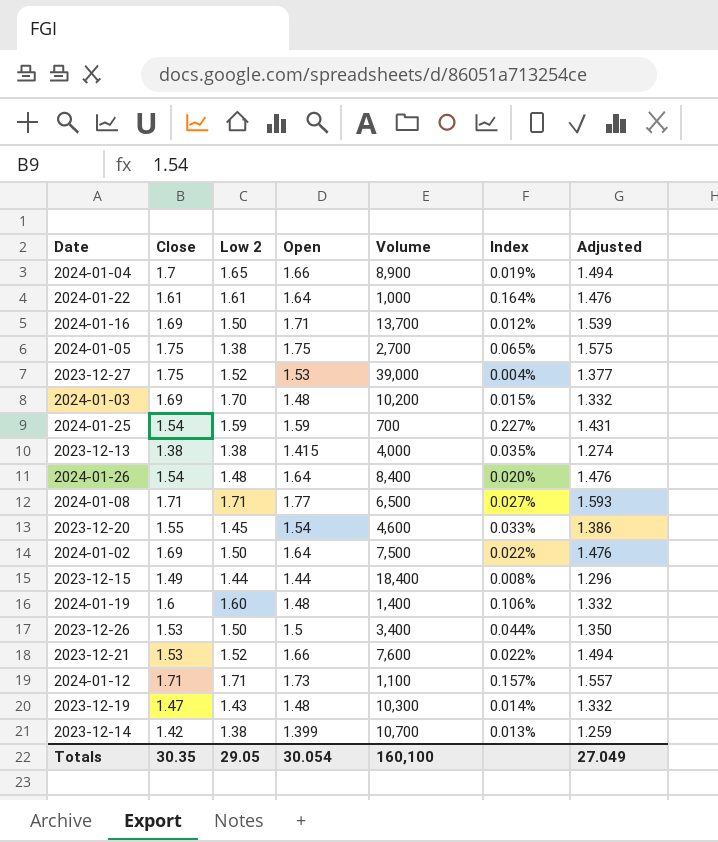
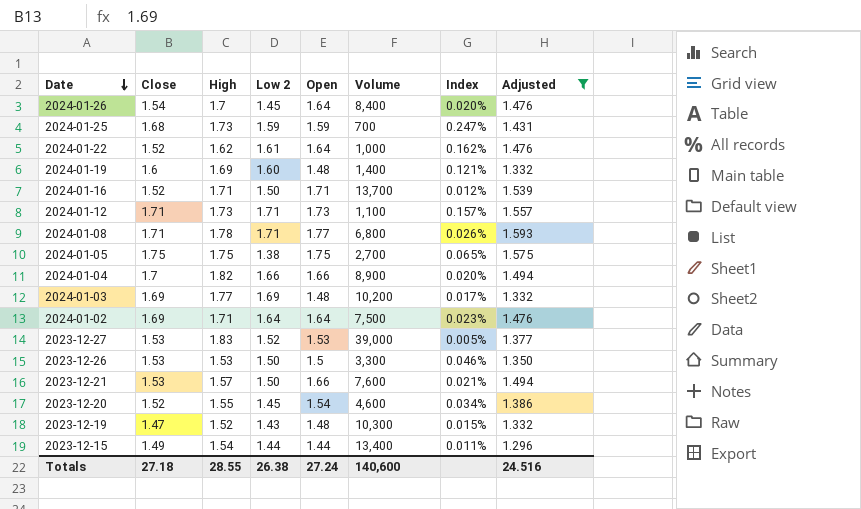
filter: none -> Adjusted >= 1.296
row order: none -> Date descending
column High | position: none -> 3
column Index | formula: [Open] / [Volume] -> [High] / [Volume]
2024-01-26 | Low 2: 1.48 -> 1.45
2024-01-25 | Close: 1.54 -> 1.68
2024-01-22 | Close: 1.61 -> 1.52
2024-01-16 | Close: 1.69 -> 1.52
2024-01-08 | Volume: 6,500 -> 6,800
2024-01-04 | Low 2: 1.65 -> 1.66
2024-01-03 | Low 2: 1.70 -> 1.69
2024-01-02 | Low 2: 1.50 -> 1.64
2023-12-27 | Close: 1.75 -> 1.53
2023-12-26 | Volume: 3,400 -> 3,300
2023-12-21 | Low 2: 1.52 -> 1.50
2023-12-20 | Close: 1.55 -> 1.52
2023-12-15 | Volume: 18,400 -> 13,400
Totals | Close: 30.35 -> 27.18
Totals | Low 2: 29.05 -> 26.38
Totals | Open: 30.054 -> 27.24
Totals | Volume: 160,100 -> 140,600
Totals | Adjusted: 27.049 -> 24.516

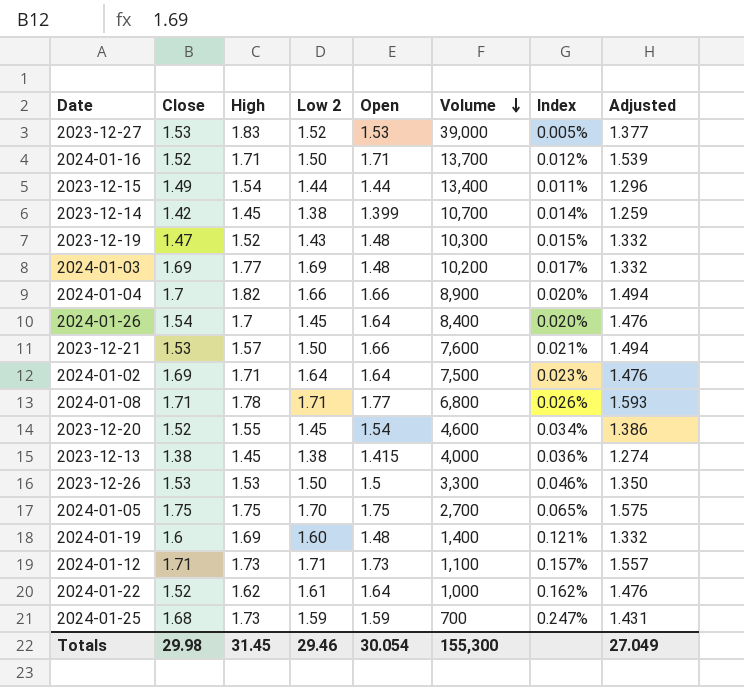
filter: Adjusted >= 1.296 -> none
row order: Date descending -> Volume descending
2024-01-05 | Low 2: 1.38 -> 1.70
Totals | Close: 27.18 -> 29.98
Totals | High: 28.55 -> 31.45
Totals | Low 2: 26.38 -> 29.46
Totals | Open: 27.24 -> 30.054
Totals | Volume: 140,600 -> 155,300
Totals | Adjusted: 24.516 -> 27.049

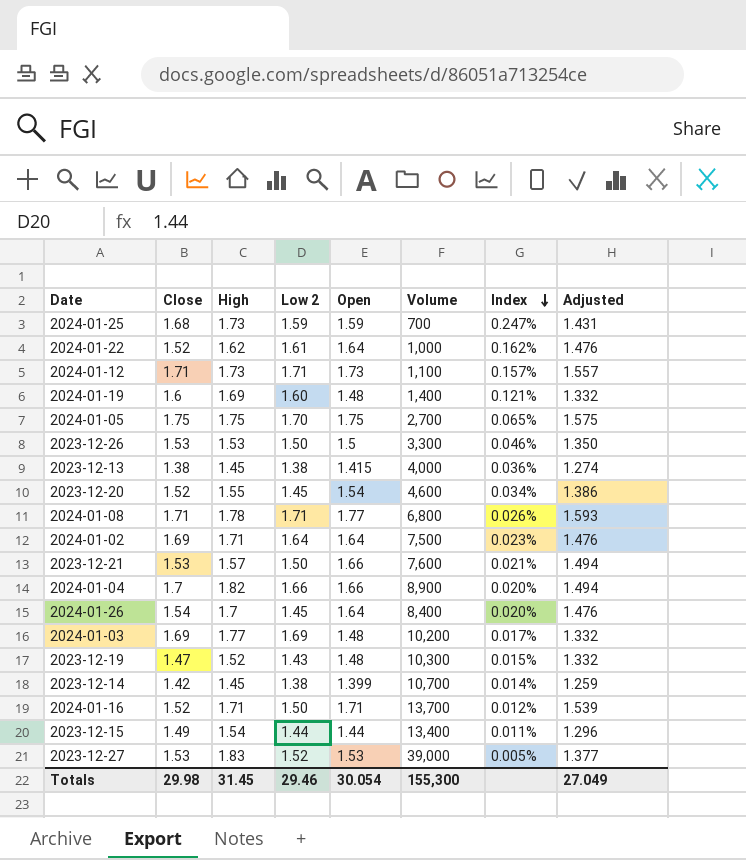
row order: Volume descending -> Index descending

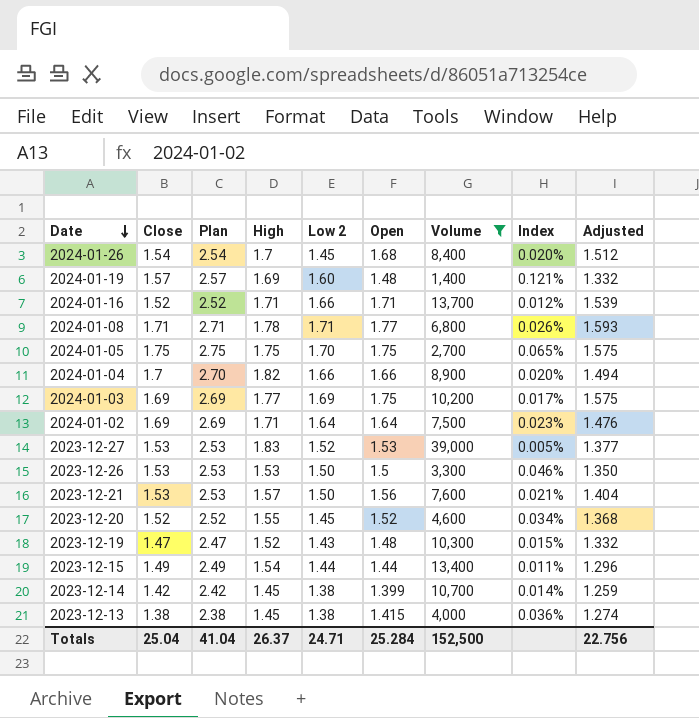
filter: none -> Volume >= 1,400
row order: Index descending -> Date descending
column Plan | formula: none -> [Close] + 1
2024-01-26 | Open: 1.64 -> 1.68
2024-01-26 | Adjusted: 1.476 -> 1.512
2024-01-19 | Close: 1.6 -> 1.57
2024-01-16 | Low 2: 1.50 -> 1.66
2024-01-03 | Open: 1.48 -> 1.75
2024-01-03 | Adjusted: 1.332 -> 1.575
2023-12-21 | Open: 1.66 -> 1.56
2023-12-21 | Adjusted: 1.494 -> 1.404
2023-12-20 | Open: 1.54 -> 1.52
2023-12-20 | Adjusted: 1.386 -> 1.368
Totals | Close: 29.98 -> 25.04
Totals | High: 31.45 -> 26.37
Totals | Low 2: 29.46 -> 24.71
Totals | Open: 30.054 -> 25.284
Totals | Volume: 155,300 -> 152,500
Totals | Adjusted: 27.049 -> 22.756

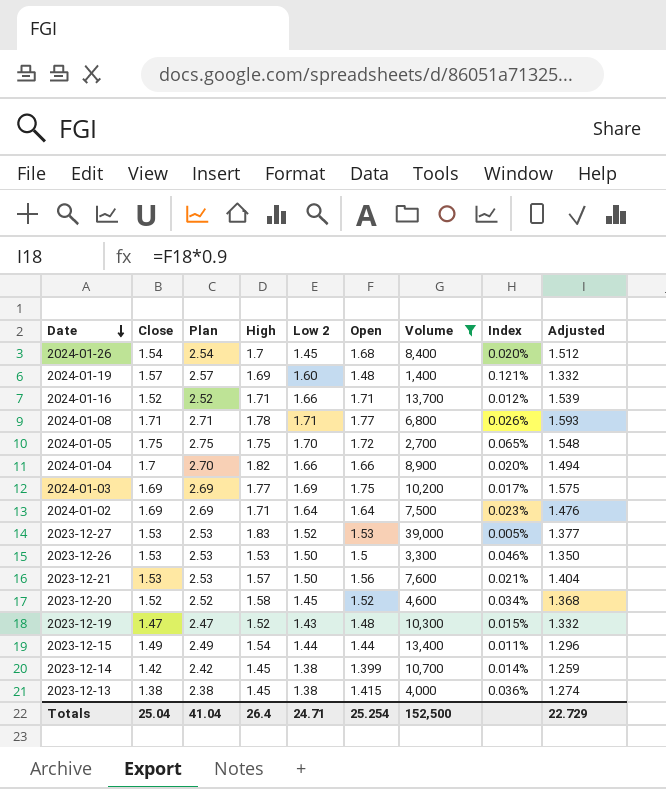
2024-01-05 | Open: 1.75 -> 1.72
2024-01-05 | Adjusted: 1.575 -> 1.548
2023-12-20 | High: 1.55 -> 1.58
Totals | High: 26.37 -> 26.4
Totals | Open: 25.284 -> 25.254
Totals | Adjusted: 22.756 -> 22.729

